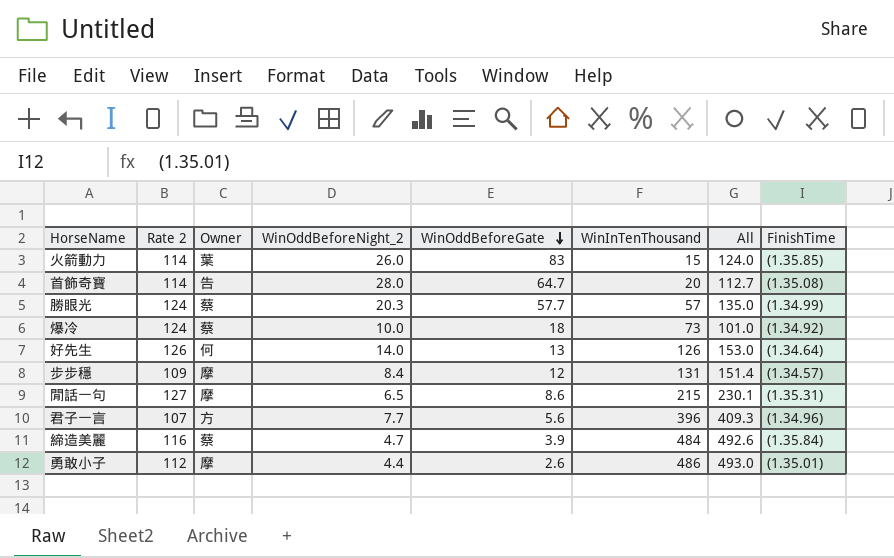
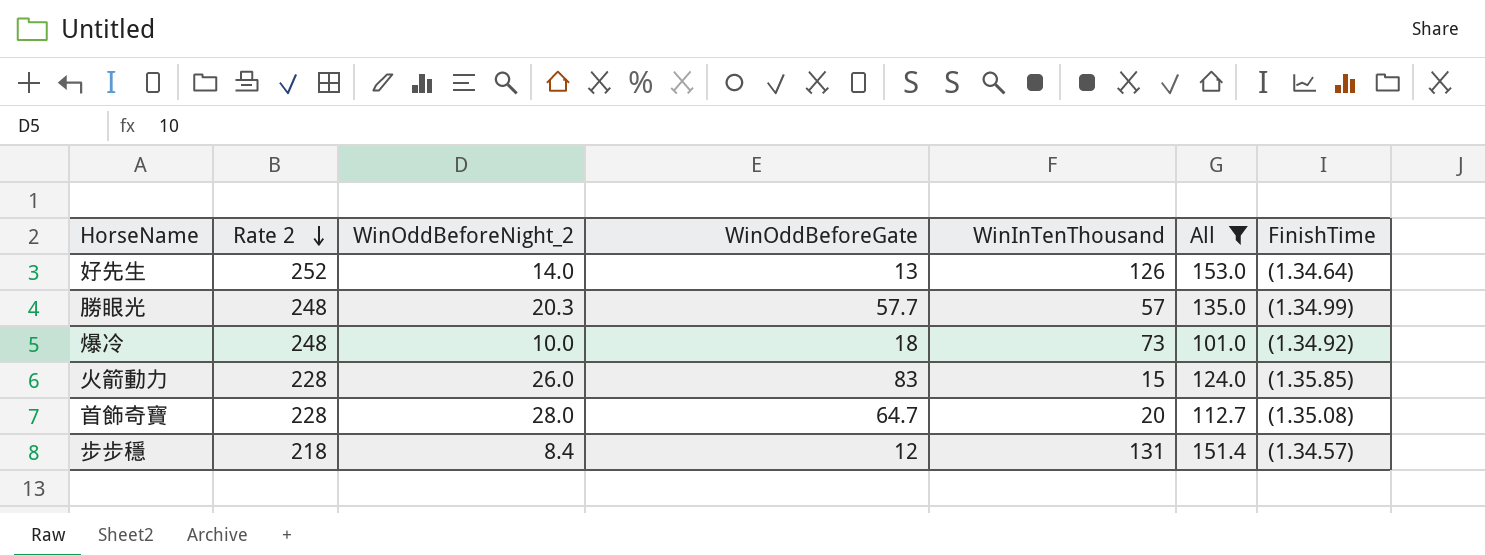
filter: none -> All <= 153.0
row order: WinOddBeforeGate descending -> Rate 2 descending
column Owner | position: 3 -> none
好先生 | Rate 2: 126 -> 252
勝眼光 | Rate 2: 124 -> 248
爆冷 | Rate 2: 124 -> 248
火箭動力 | Rate 2: 114 -> 228
首飾奇寶 | Rate 2: 114 -> 228
步步穩 | Rate 2: 109 -> 218

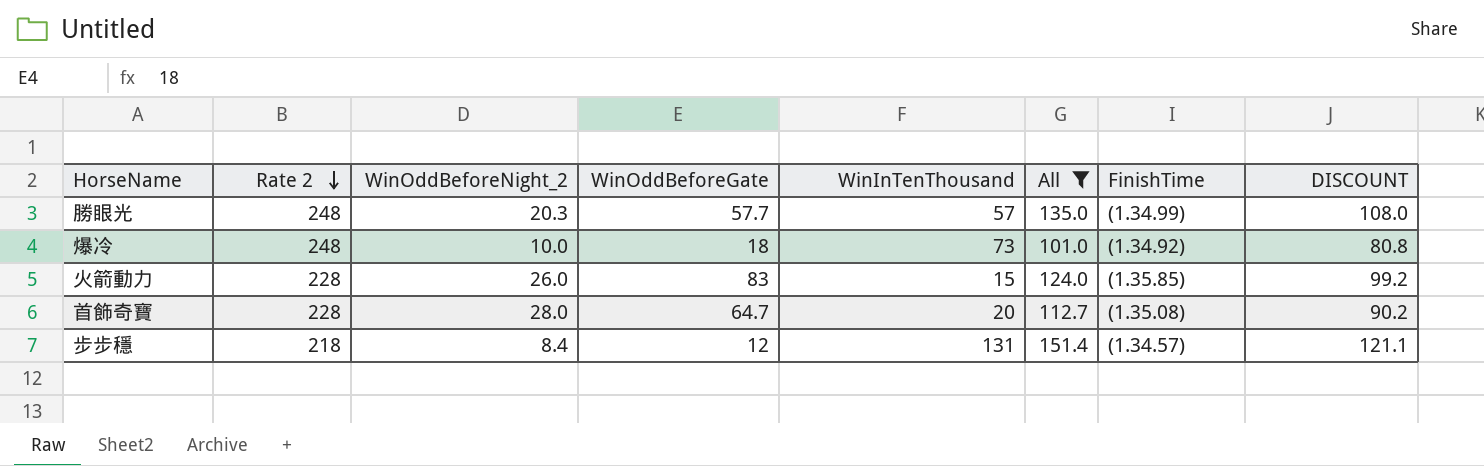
column DISCOUNT | formula: none -> [All] * 0.8
row 好先生: 252 | 14.0 | 13 | 126 | 153.0 | (1.34.64) -> none

